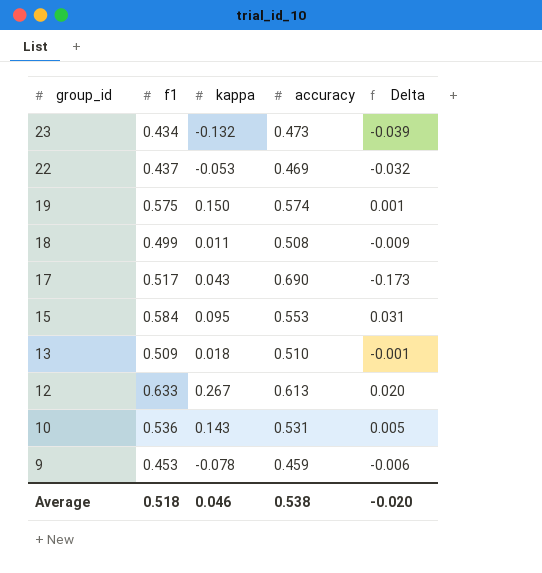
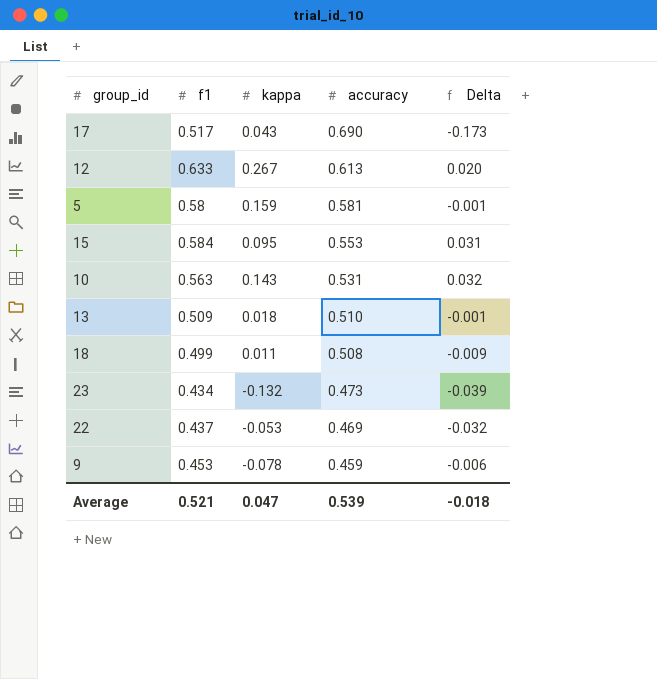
row order: group_id descending -> accuracy descending
row 19: 0.575 | 0.150 | 0.574 | 0.001 -> none
row 5: none -> 0.58 | 0.159 | 0.581 | -0.001
10 | f1: 0.536 -> 0.563
10 | Delta: 0.005 -> 0.032
Average | f1: 0.518 -> 0.521
Average | kappa: 0.046 -> 0.047
Average | accuracy: 0.538 -> 0.539
Average | Delta: -0.020 -> -0.018

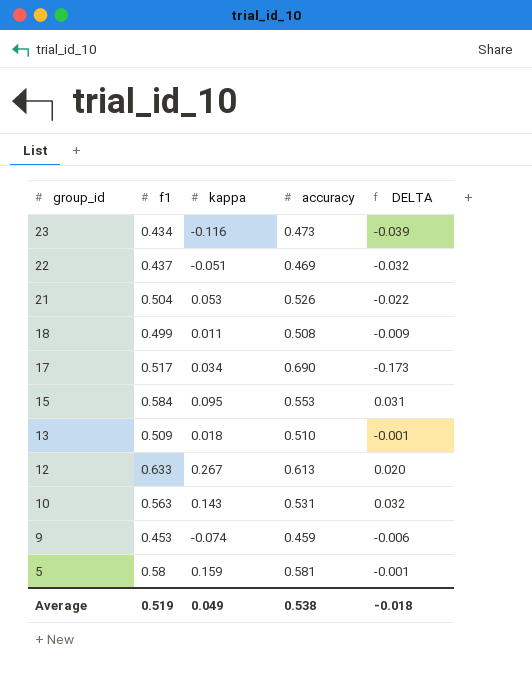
row order: accuracy descending -> group_id descending
column name: Delta -> DELTA
23 | kappa: -0.132 -> -0.116
22 | kappa: -0.053 -> -0.051
row 21: none -> 0.504 | 0.053 | 0.526 | -0.022
17 | kappa: 0.043 -> 0.034
9 | kappa: -0.078 -> -0.074
Average | f1: 0.521 -> 0.519
Average | kappa: 0.047 -> 0.049
Average | accuracy: 0.539 -> 0.538

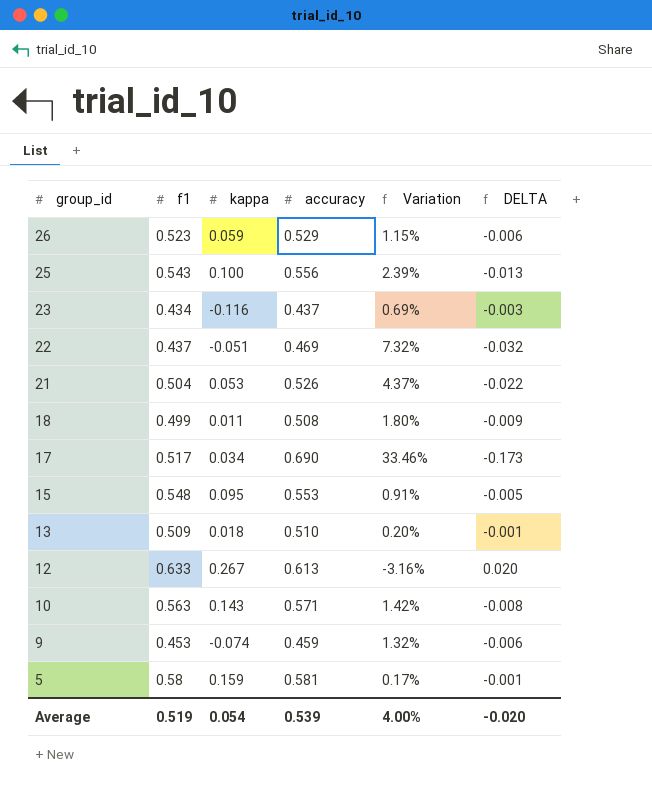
column Variation | formula: none -> ([accuracy] - [f1]) / [f1]
row 26: none -> 0.523 | 0.059 | 0.529 | 1.15% | -0.006
row 25: none -> 0.543 | 0.100 | 0.556 | 2.39% | -0.013
23 | accuracy: 0.473 -> 0.437
23 | DELTA: -0.039 -> -0.003
15 | f1: 0.584 -> 0.548
15 | DELTA: 0.031 -> -0.005
10 | accuracy: 0.531 -> 0.571
10 | DELTA: 0.032 -> -0.008
Average | kappa: 0.049 -> 0.054
Average | accuracy: 0.538 -> 0.539
Average | DELTA: -0.018 -> -0.020

